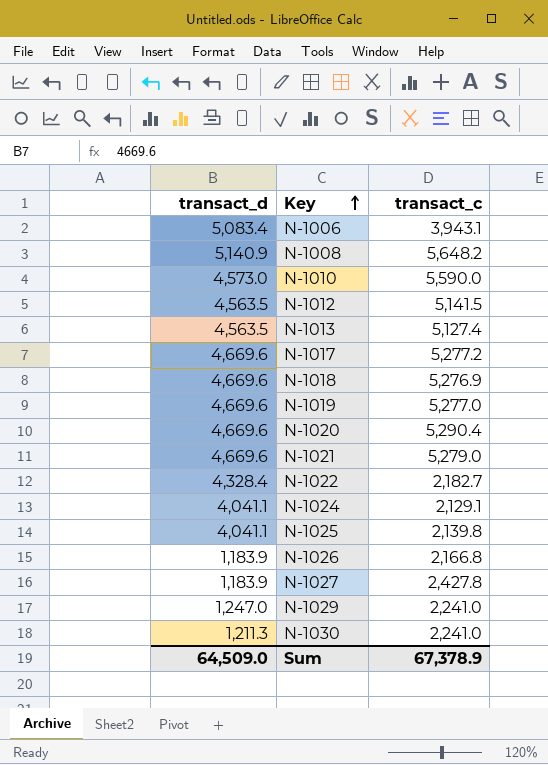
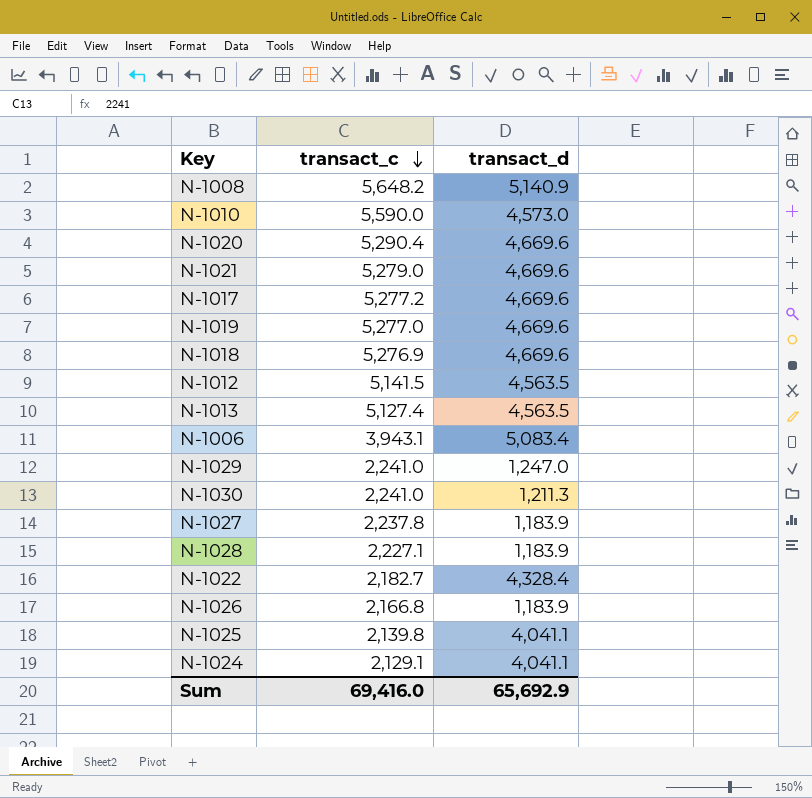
row order: Key ascending -> transact_c descending
column transact_d | position: 1 -> 3
N-1027 | transact_c: 2,427.8 -> 2,237.8
row N-1028: none -> 2,227.1 | 1,183.9
Sum | transact_c: 67,378.9 -> 69,416.0
Sum | transact_d: 64,509.0 -> 65,692.9

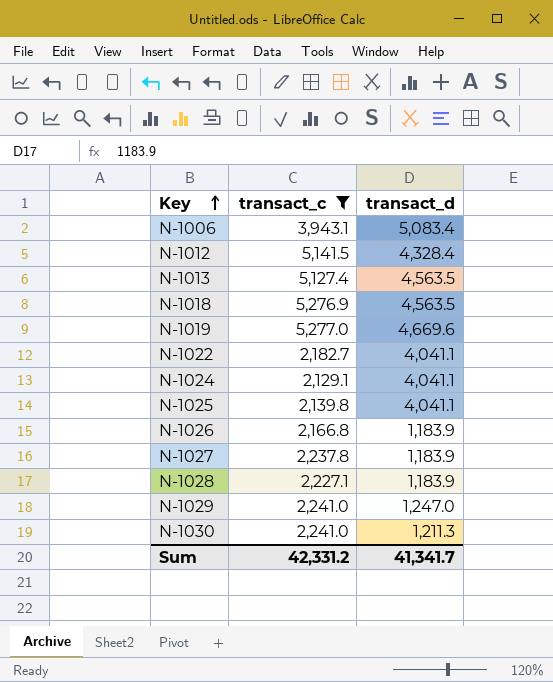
filter: none -> transact_c <= 5,277.0
row order: transact_c descending -> Key ascending
N-1012 | transact_d: 4,563.5 -> 4,328.4
N-1018 | transact_d: 4,669.6 -> 4,563.5
N-1022 | transact_d: 4,328.4 -> 4,041.1
Sum | transact_c: 69,416.0 -> 42,331.2
Sum | transact_d: 65,692.9 -> 41,341.7

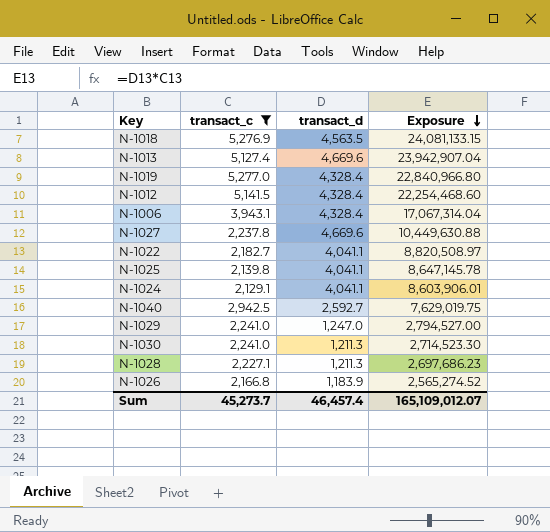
row order: Key ascending -> Exposure descending
column Exposure | formula: none -> [transact_c] * [transact_d]
N-1013 | transact_d: 4,563.5 -> 4,669.6
N-1019 | transact_d: 4,669.6 -> 4,328.4
N-1006 | transact_d: 5,083.4 -> 4,328.4
N-1027 | transact_d: 1,183.9 -> 4,669.6
row N-1040: none -> 2,942.5 | 2,592.7 | 7,629,019.75
N-1028 | transact_d: 1,183.9 -> 1,211.3
Sum | transact_c: 42,331.2 -> 45,273.7
Sum | transact_d: 41,341.7 -> 46,457.4

